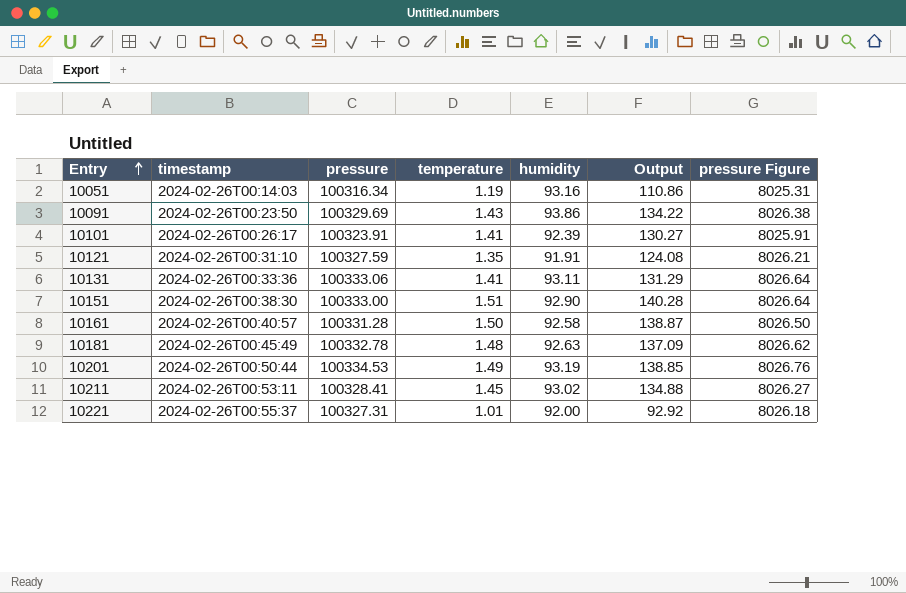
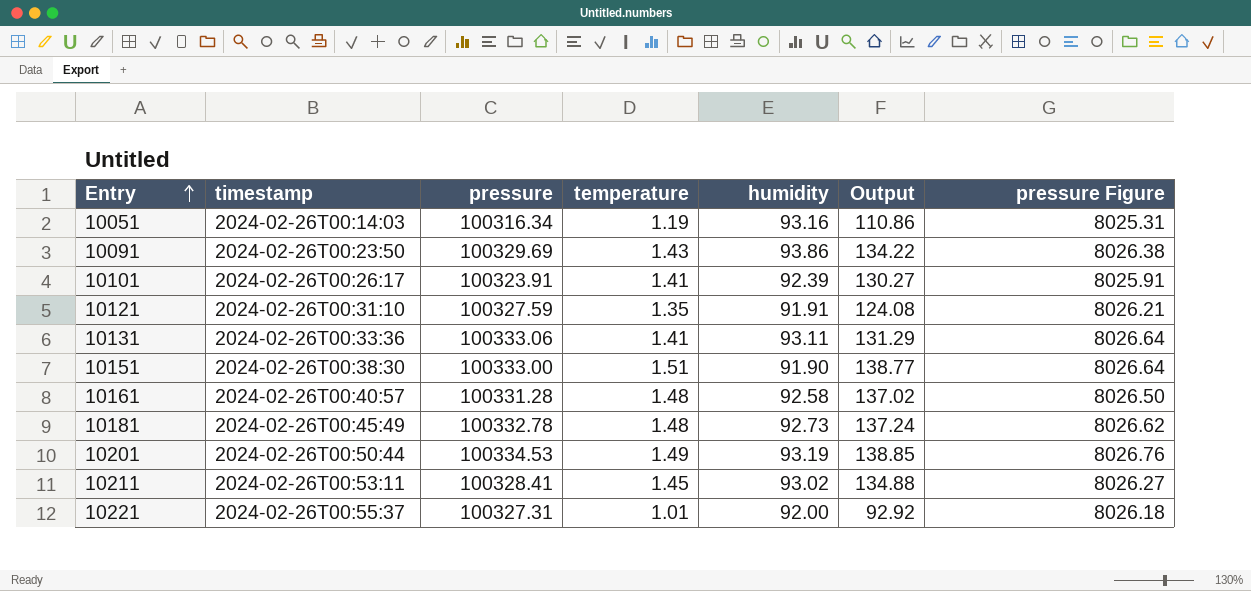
10151 | humidity: 92.90 -> 91.90
10151 | Output: 140.28 -> 138.77
10161 | temperature: 1.50 -> 1.48
10161 | Output: 138.87 -> 137.02
10181 | humidity: 92.63 -> 92.73
10181 | Output: 137.09 -> 137.24

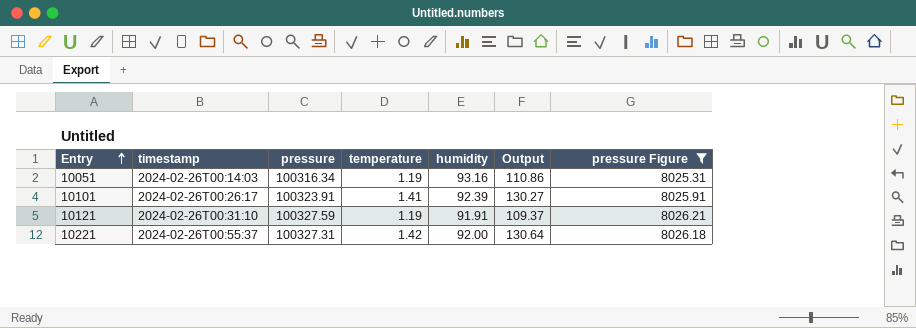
filter: none -> pressure Figure <= 8026.21
10121 | temperature: 1.35 -> 1.19
10121 | Output: 124.08 -> 109.37
10221 | temperature: 1.01 -> 1.42
10221 | Output: 92.92 -> 130.64

